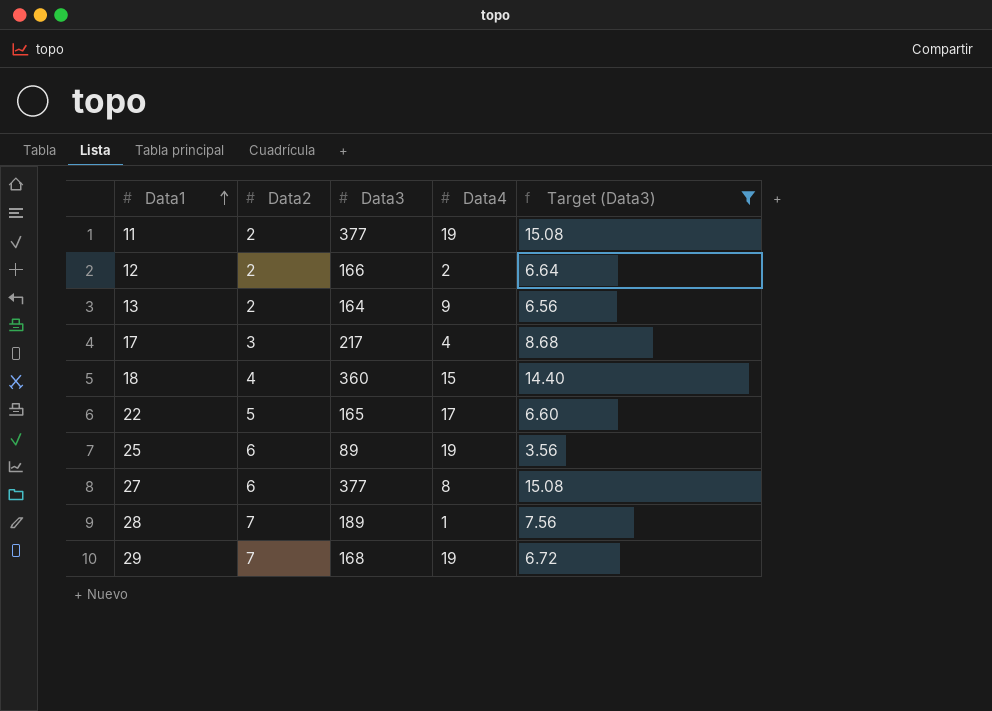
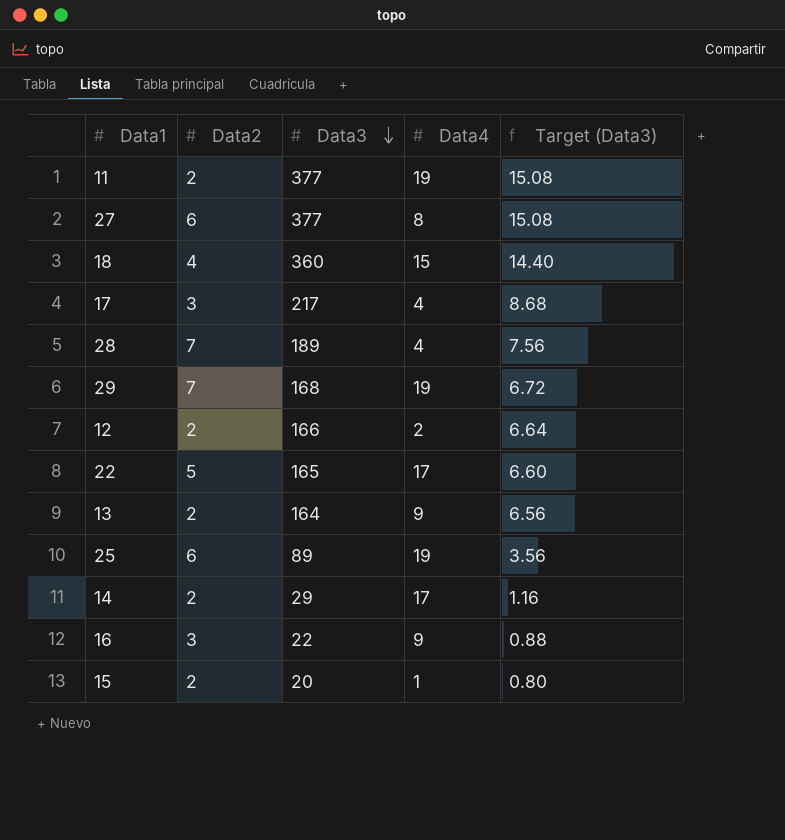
filter: Target (Data3) >= 3.56 -> none
row order: Data1 ascending -> Data3 descending
28 | Data4: 1 -> 4

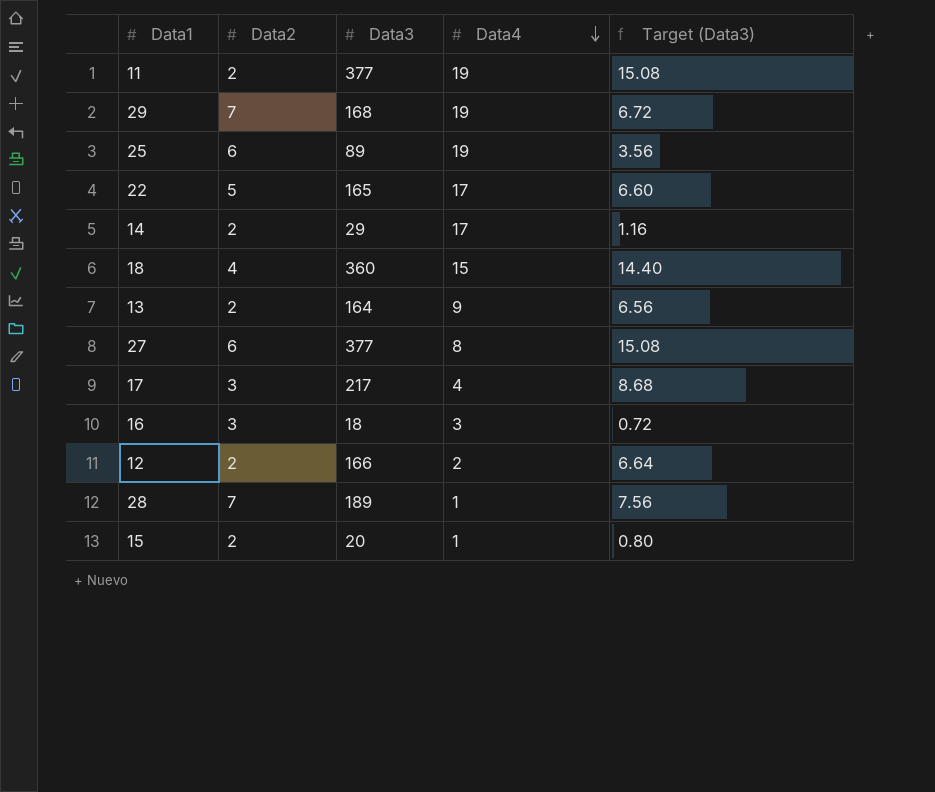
row order: Data3 descending -> Data4 descending
16 | Data3: 22 -> 18
16 | Data4: 9 -> 3
16 | Target (Data3): 0.88 -> 0.72
28 | Data4: 4 -> 1

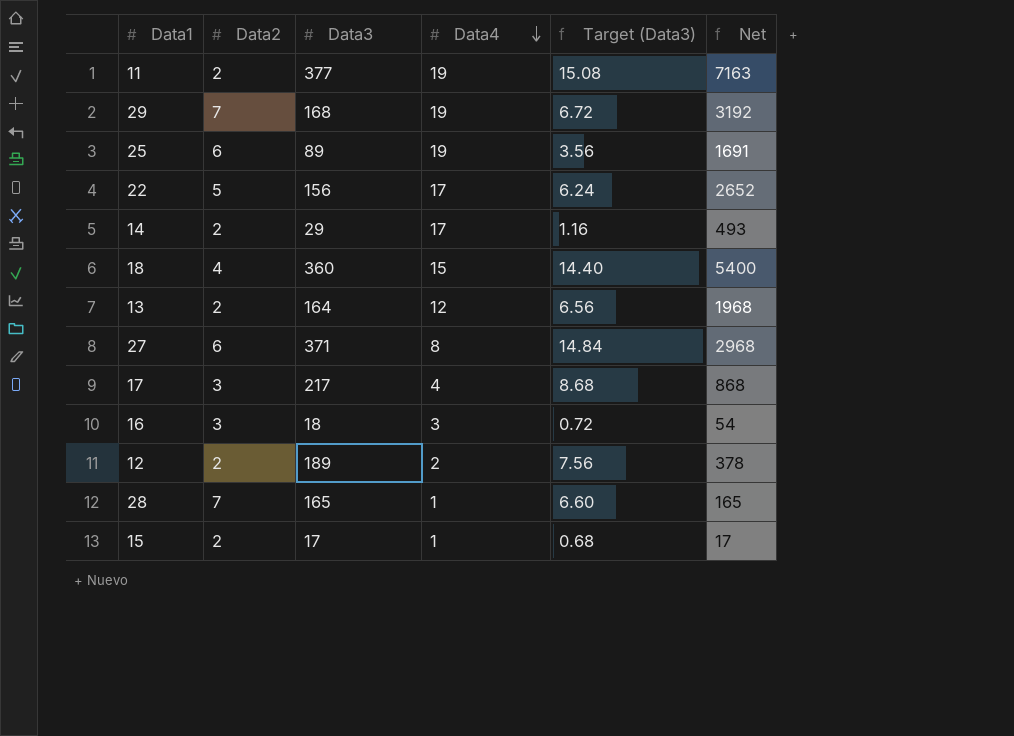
column Net | formula: none -> [Data3] * [Data4]
22 | Data3: 165 -> 156
22 | Target (Data3): 6.60 -> 6.24
13 | Data4: 9 -> 12
27 | Data3: 377 -> 371
27 | Target (Data3): 15.08 -> 14.84
12 | Data3: 166 -> 189
12 | Target (Data3): 6.64 -> 7.56
28 | Data3: 189 -> 165
28 | Target (Data3): 7.56 -> 6.60
15 | Data3: 20 -> 17
15 | Target (Data3): 0.80 -> 0.68

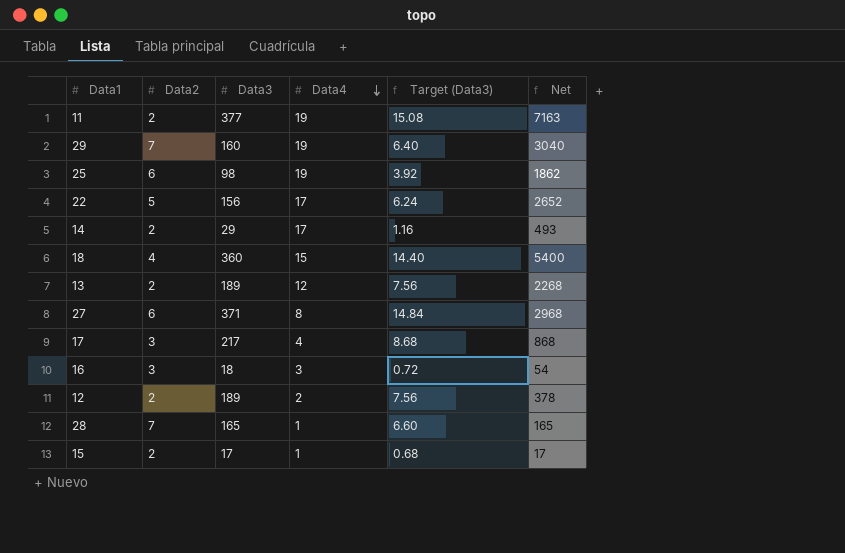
29 | Data3: 168 -> 160
29 | Target (Data3): 6.72 -> 6.40
29 | Net: 3192 -> 3040
25 | Data3: 89 -> 98
25 | Target (Data3): 3.56 -> 3.92
25 | Net: 1691 -> 1862
13 | Data3: 164 -> 189
13 | Target (Data3): 6.56 -> 7.56
13 | Net: 1968 -> 2268

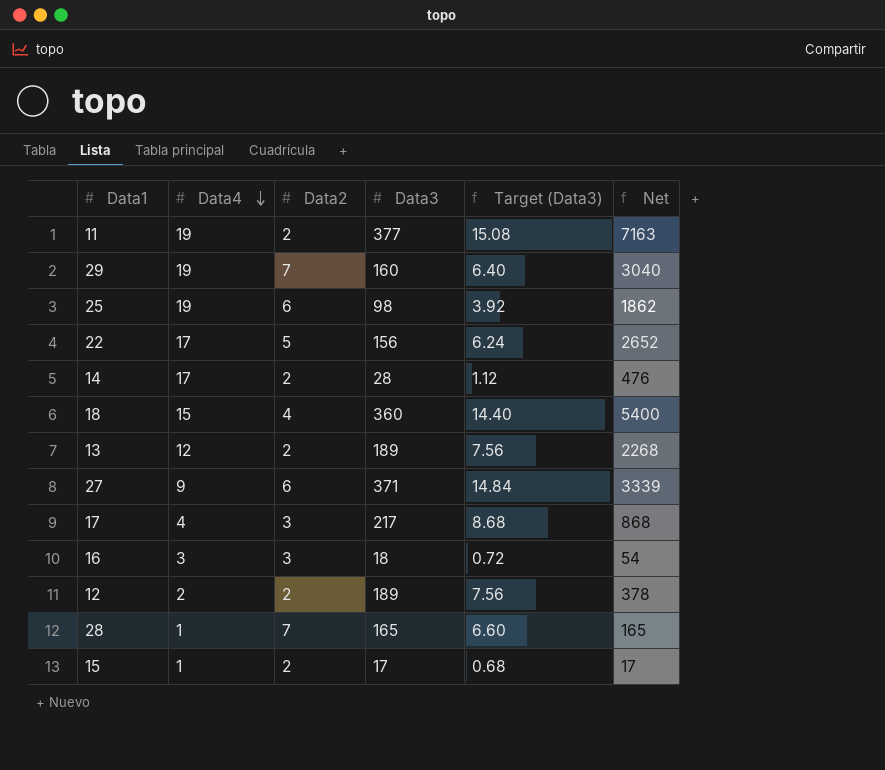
column Data4 | position: 4 -> 2
14 | Data3: 29 -> 28
14 | Target (Data3): 1.16 -> 1.12
14 | Net: 493 -> 476
27 | Data4: 8 -> 9
27 | Net: 2968 -> 3339

